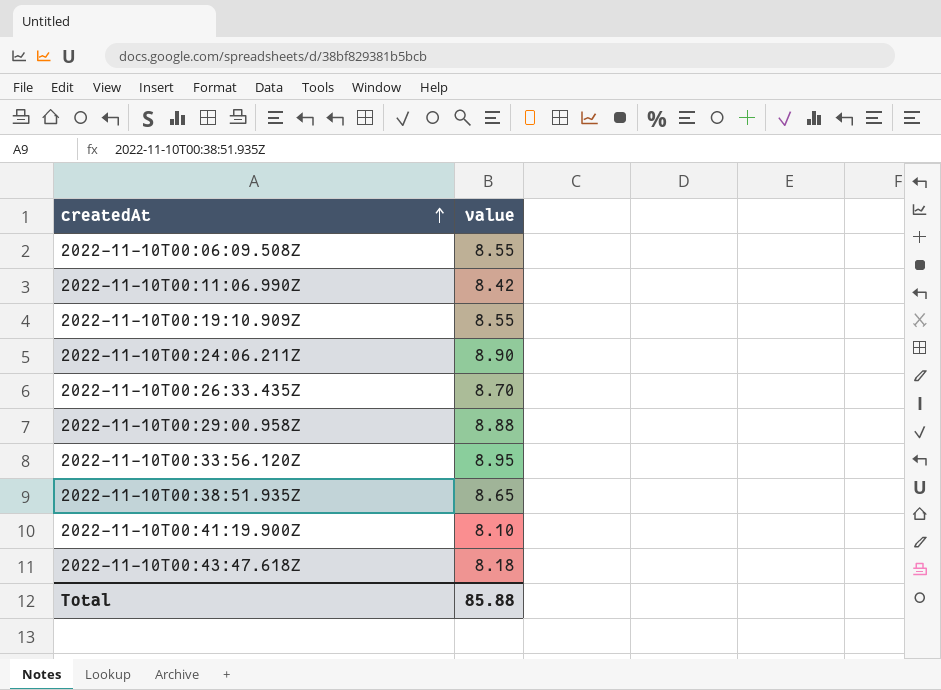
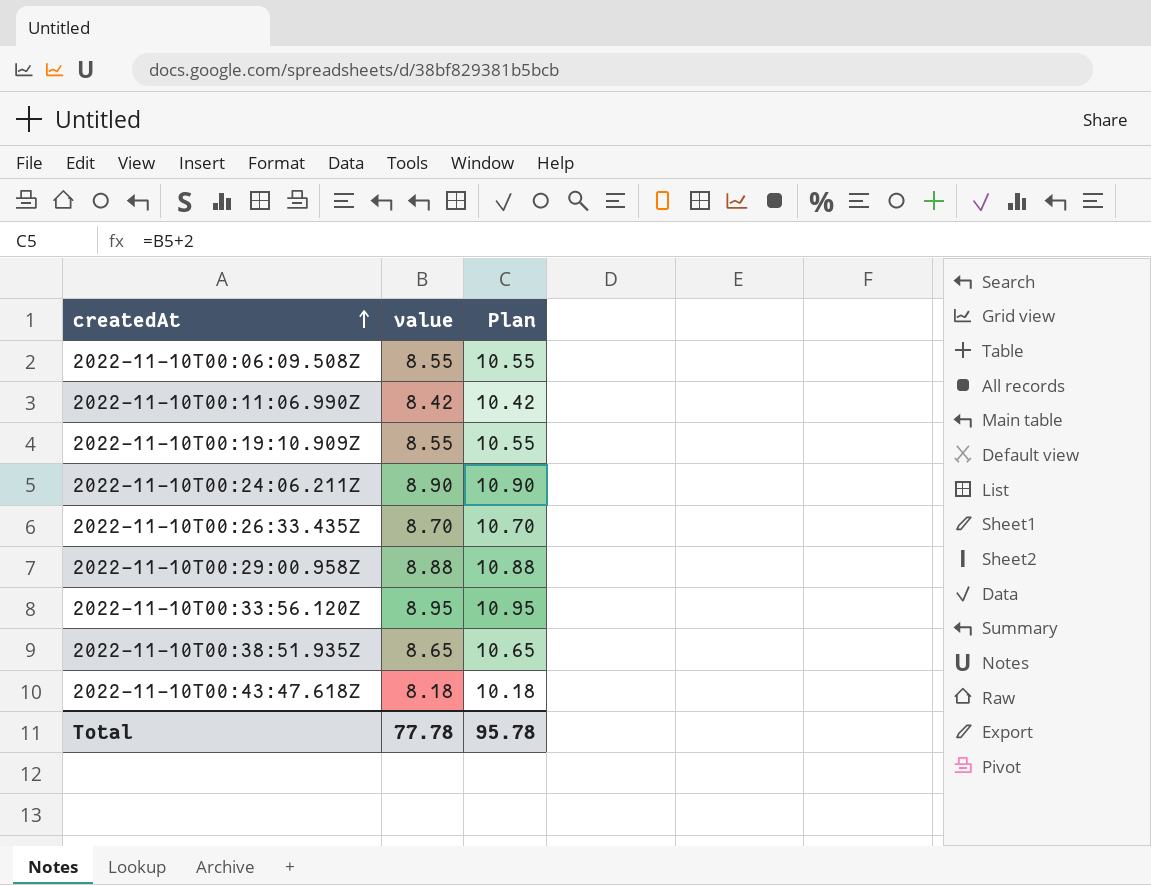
column Plan | formula: none -> [value] + 2
row 2022-11-10T00:41:19.900Z: 8.10 -> none
Total | value: 85.88 -> 77.78

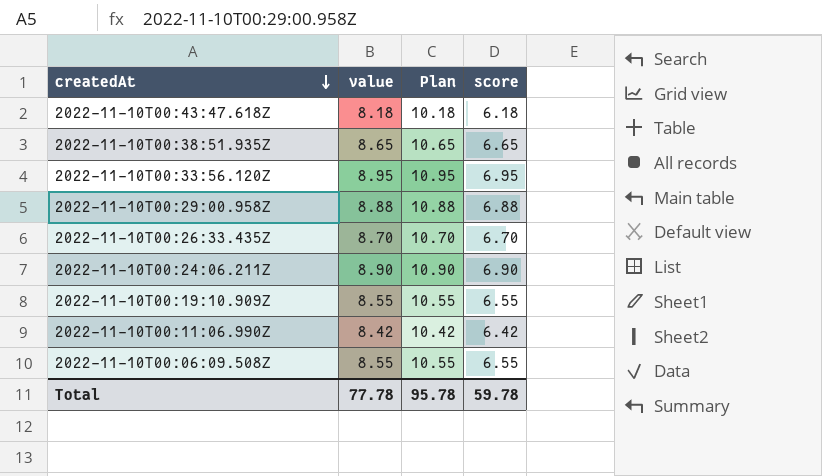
row order: createdAt ascending -> createdAt descending
column score | formula: none -> [value] - 2

